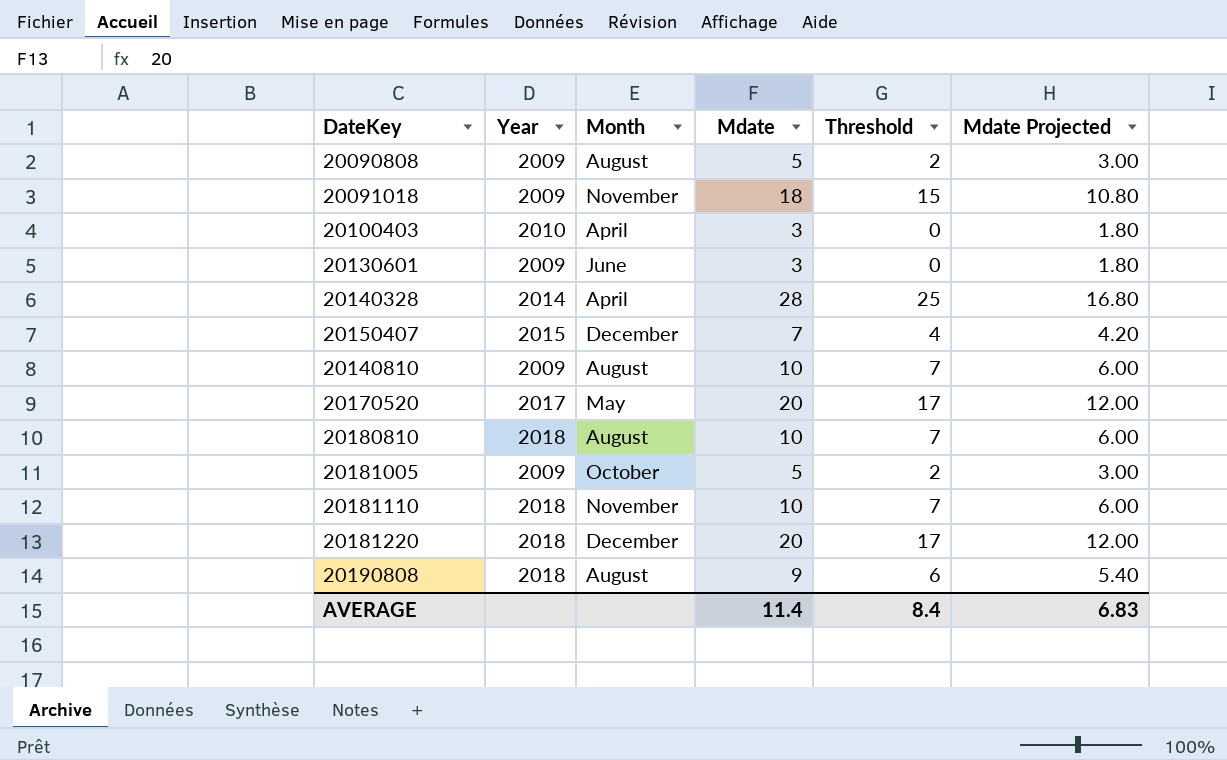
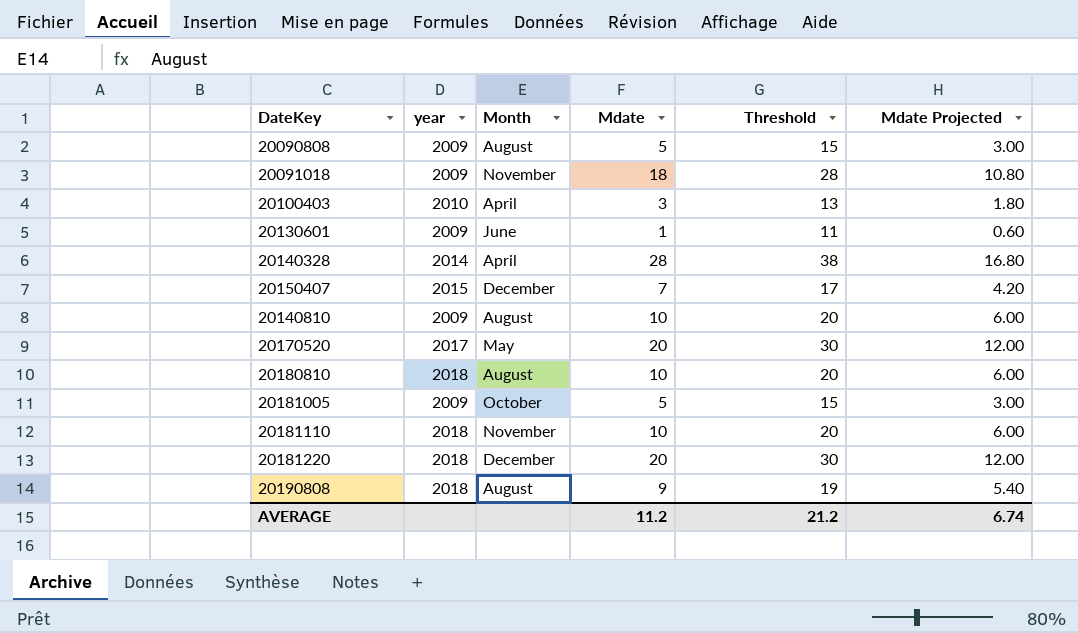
column name: Year -> year
column Threshold | formula: [Mdate] - 3 -> [Mdate] + 10
20130601 | Mdate: 3 -> 1
20130601 | Mdate Projected: 1.80 -> 0.60
AVERAGE | Mdate: 11.4 -> 11.2
AVERAGE | Threshold: 8.4 -> 21.2
AVERAGE | Mdate Projected: 6.83 -> 6.74

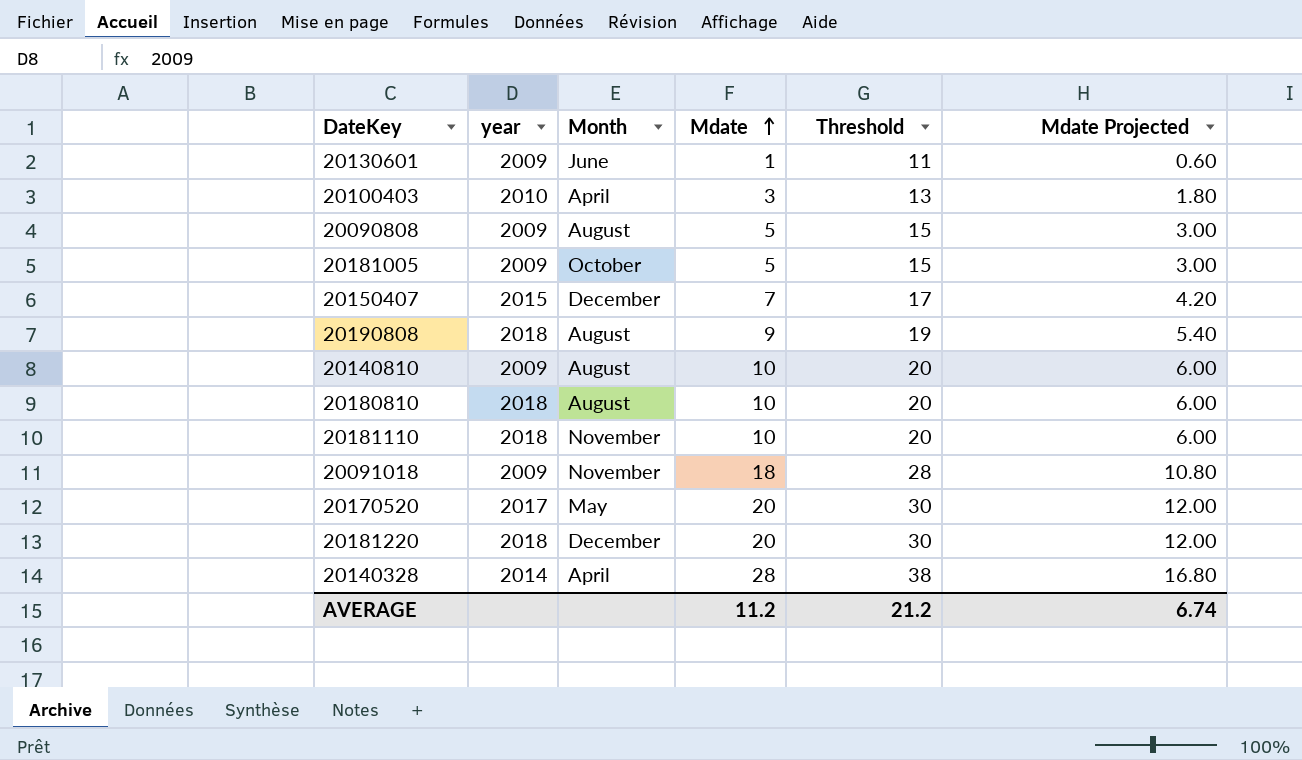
row order: none -> Mdate ascending

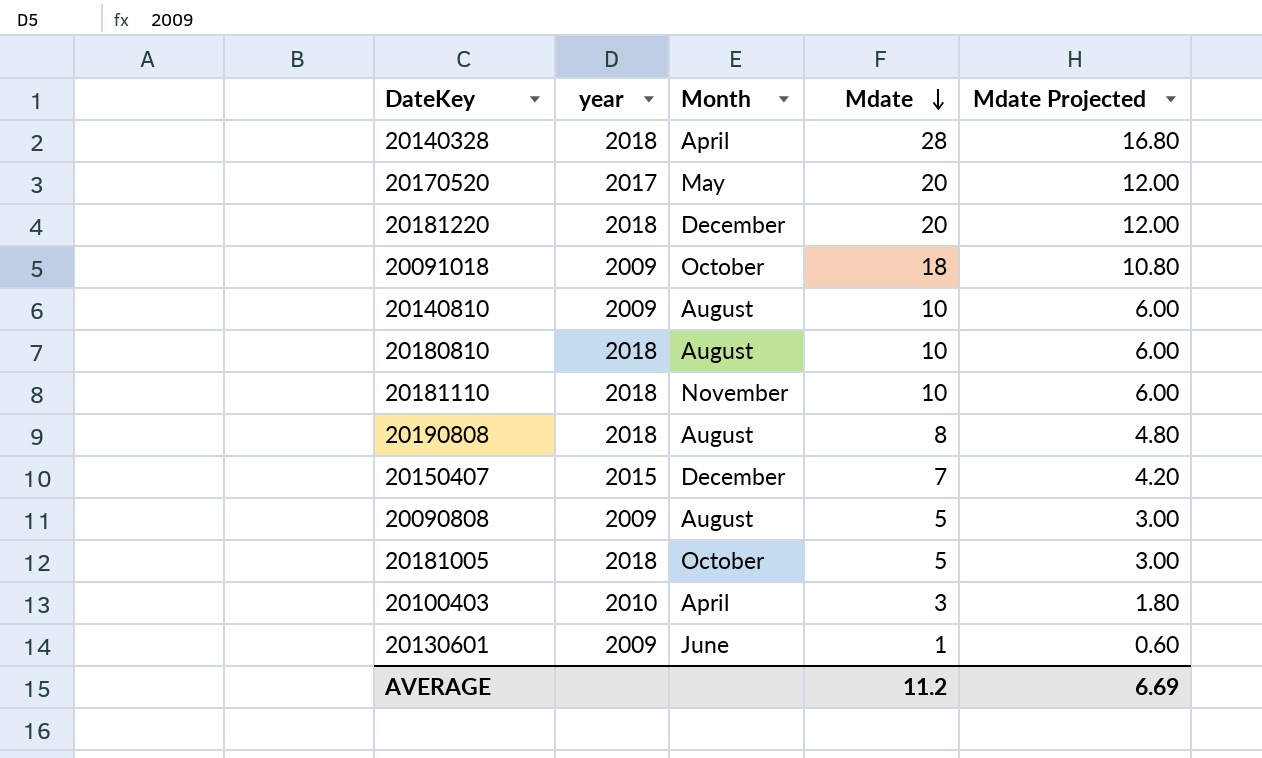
row order: Mdate ascending -> Mdate descending
column Threshold | formula: [Mdate] + 10 -> none
20140328 | year: 2014 -> 2018
20091018 | Month: November -> October
20190808 | Mdate: 9 -> 8
20190808 | Mdate Projected: 5.40 -> 4.80
20181005 | year: 2009 -> 2018
AVERAGE | Mdate Projected: 6.74 -> 6.69

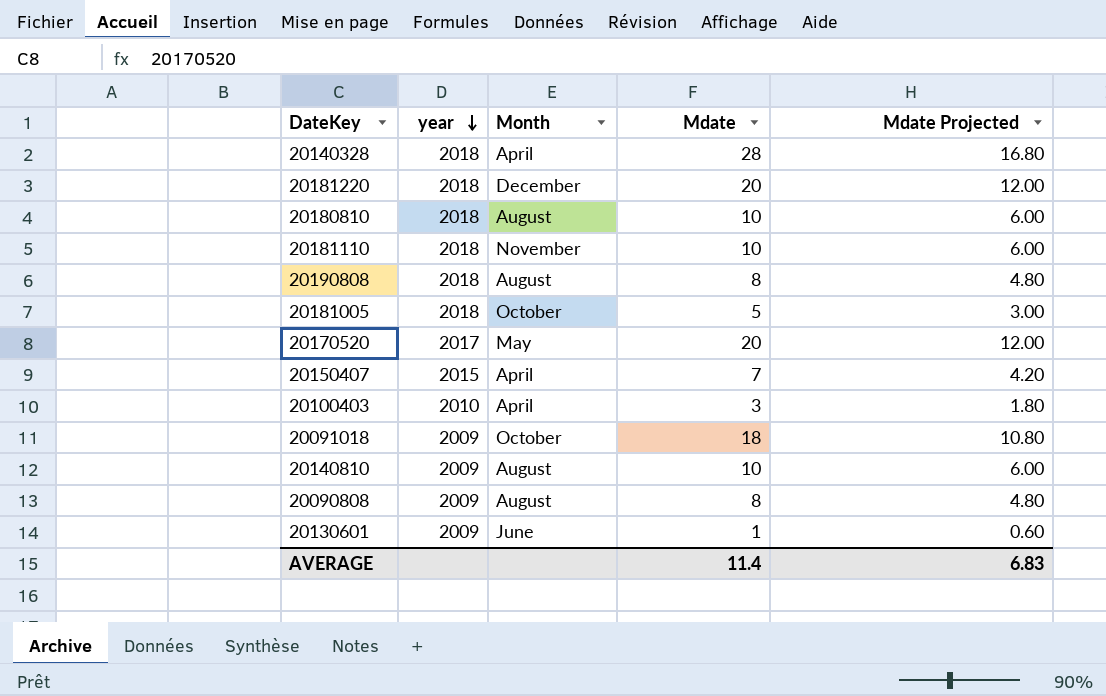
row order: Mdate descending -> year descending
20150407 | Month: December -> April
20090808 | Mdate: 5 -> 8
20090808 | Mdate Projected: 3.00 -> 4.80
AVERAGE | Mdate: 11.2 -> 11.4
AVERAGE | Mdate Projected: 6.69 -> 6.83

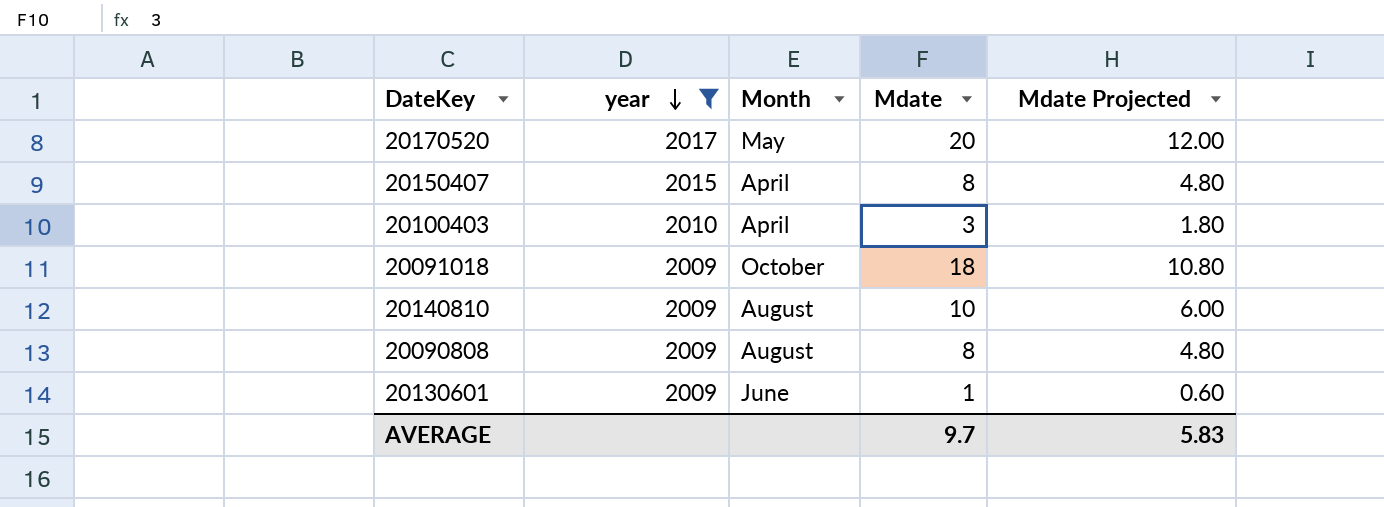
filter: none -> year != 2018
20150407 | Mdate: 7 -> 8
20150407 | Mdate Projected: 4.20 -> 4.80
AVERAGE | Mdate: 11.4 -> 9.7
AVERAGE | Mdate Projected: 6.83 -> 5.83

